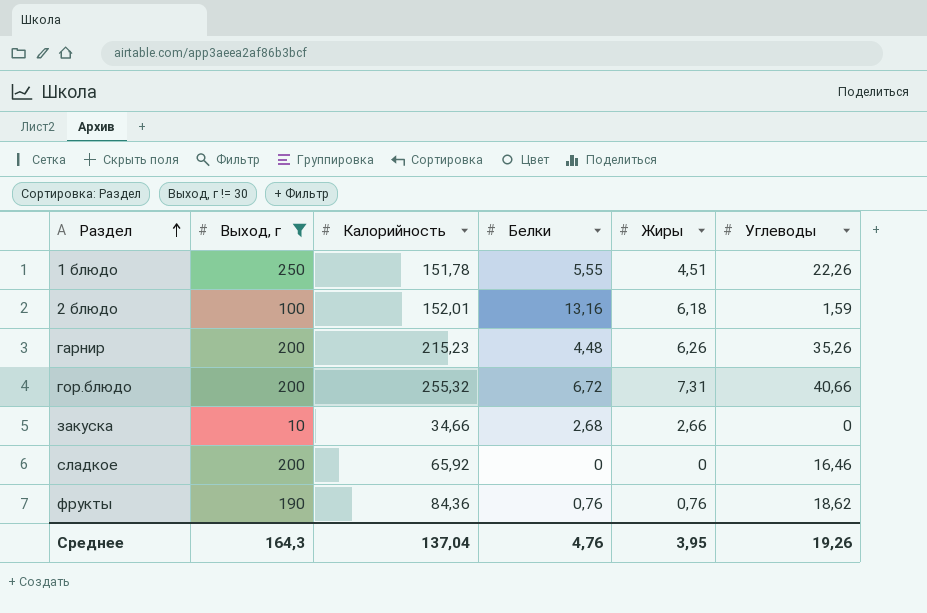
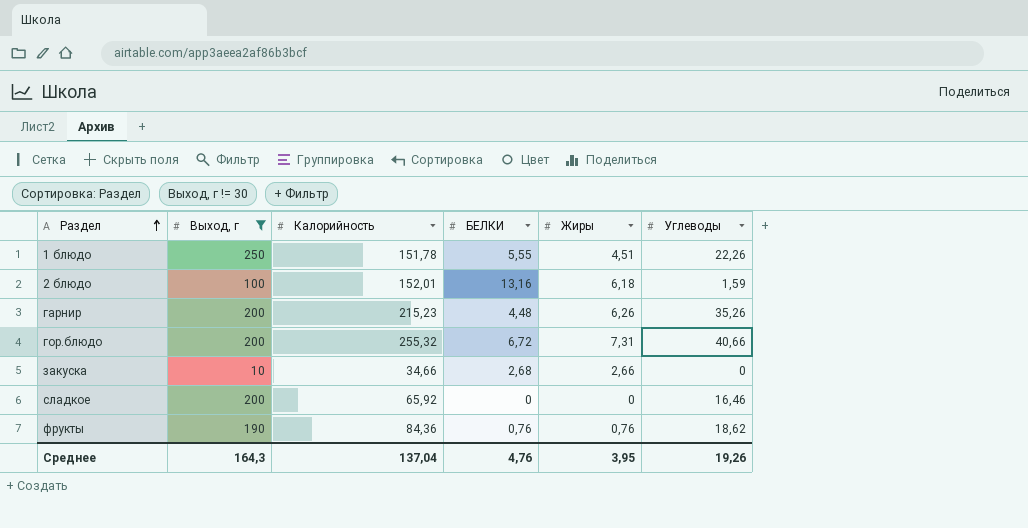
column name: Белки -> БЕЛКИ

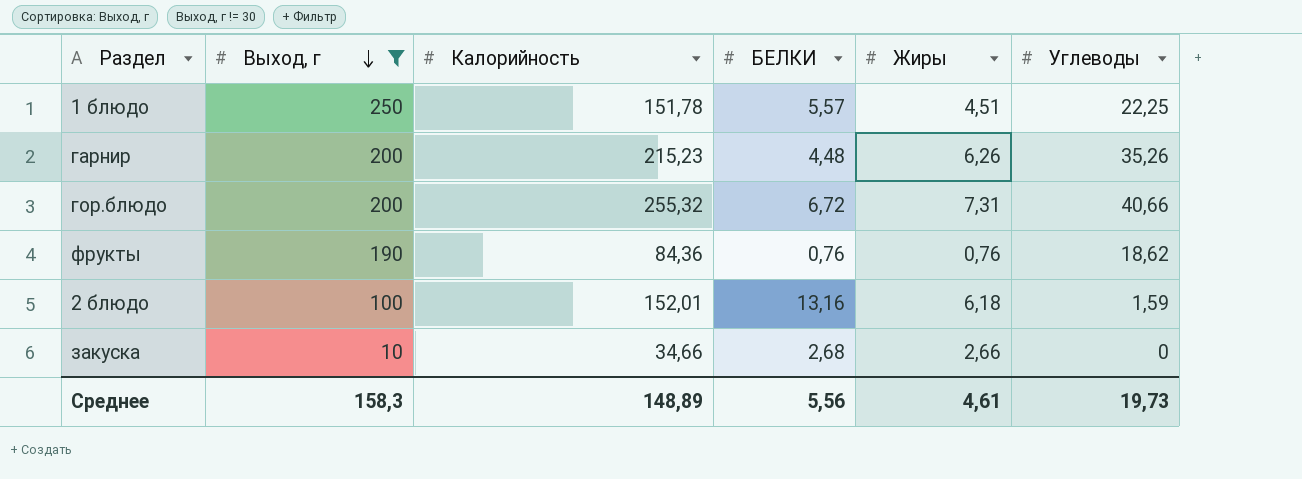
row order: Раздел ascending -> Выход, г descending
row сладкое: 200 | 65,92 | 0 | 0 | 16,46 -> none
1 блюдо | БЕЛКИ: 5,55 -> 5,57
1 блюдо | Углеводы: 22,26 -> 22,25
Среднее | Выход, г: 164,3 -> 158,3
Среднее | Калорийность: 137,04 -> 148,89
Среднее | БЕЛКИ: 4,76 -> 5,56
Среднее | Жиры: 3,95 -> 4,61
Среднее | Углеводы: 19,26 -> 19,73

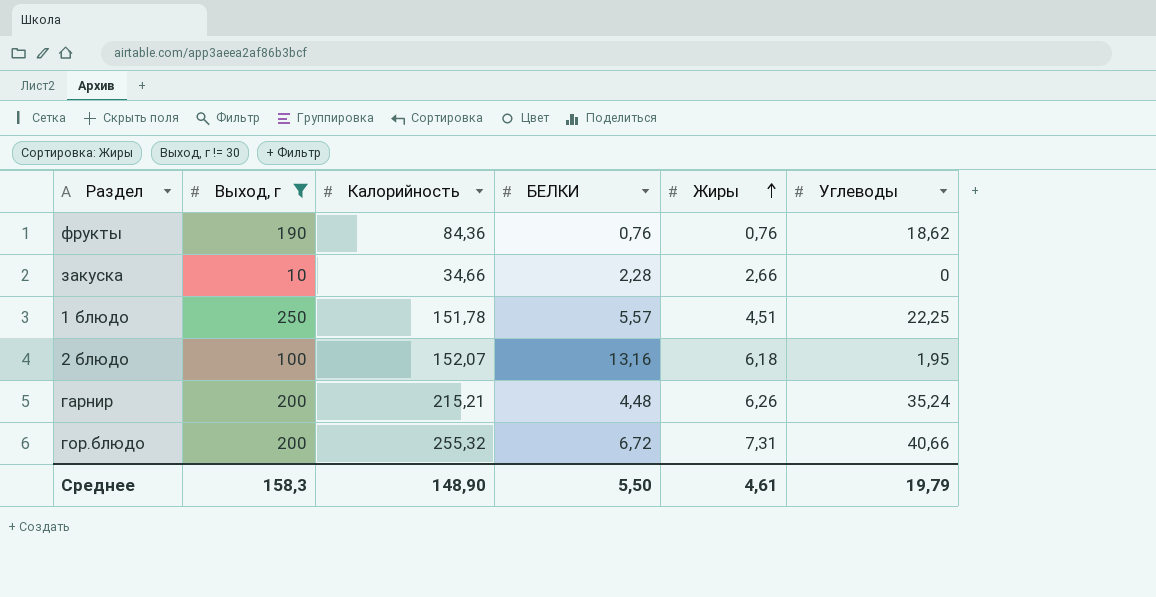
row order: Выход, г descending -> Жиры ascending
закуска | БЕЛКИ: 2,68 -> 2,28
2 блюдо | Калорийность: 152,01 -> 152,07
2 блюдо | Углеводы: 1,59 -> 1,95
гарнир | Калорийность: 215,23 -> 215,21
гарнир | Углеводы: 35,26 -> 35,24
Среднее | Калорийность: 148,89 -> 148,90
Среднее | БЕЛКИ: 5,56 -> 5,50
Среднее | Углеводы: 19,73 -> 19,79

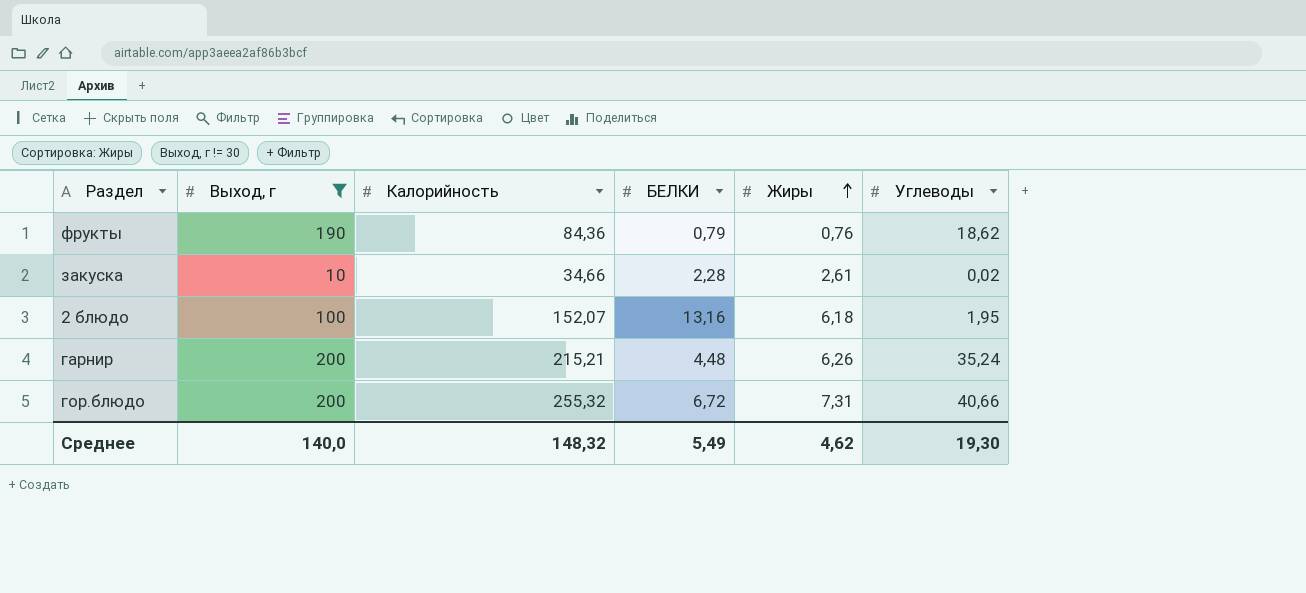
row 1 блюдо: 250 | 151,78 | 5,57 | 4,51 | 22,25 -> none
фрукты | БЕЛКИ: 0,76 -> 0,79
закуска | Жиры: 2,66 -> 2,61
закуска | Углеводы: 0 -> 0,02
Среднее | Выход, г: 158,3 -> 140,0
Среднее | Калорийность: 148,90 -> 148,32
Среднее | БЕЛКИ: 5,50 -> 5,49
Среднее | Жиры: 4,61 -> 4,62
Среднее | Углеводы: 19,79 -> 19,30

